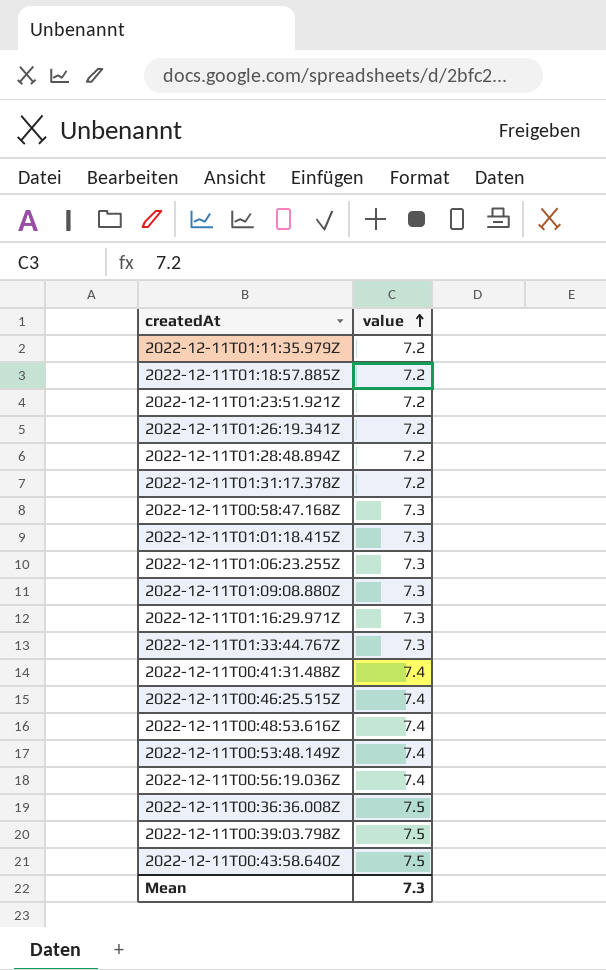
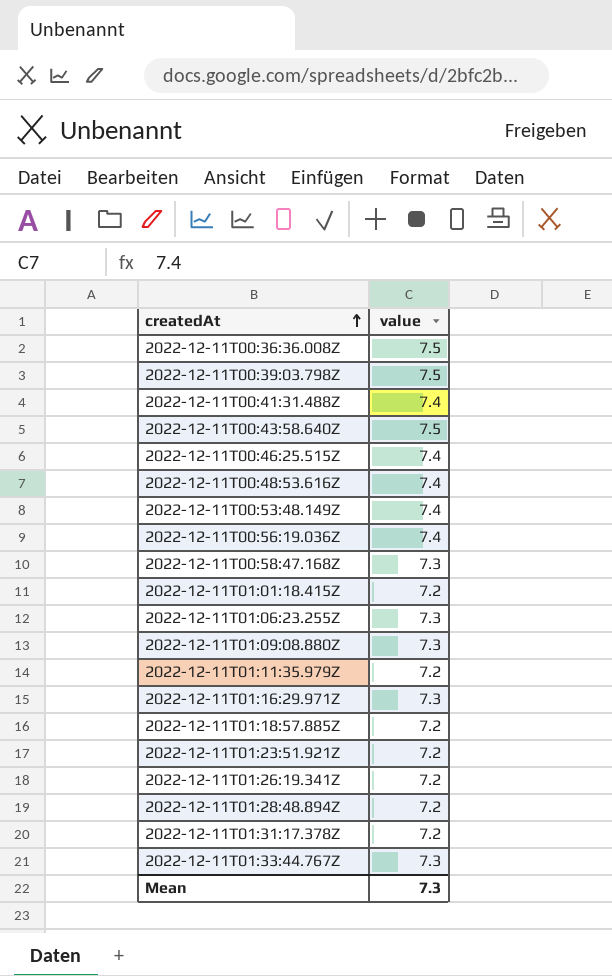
row order: value ascending -> createdAt ascending
2022-12-11T01:01:18.415Z | value: 7.3 -> 7.2

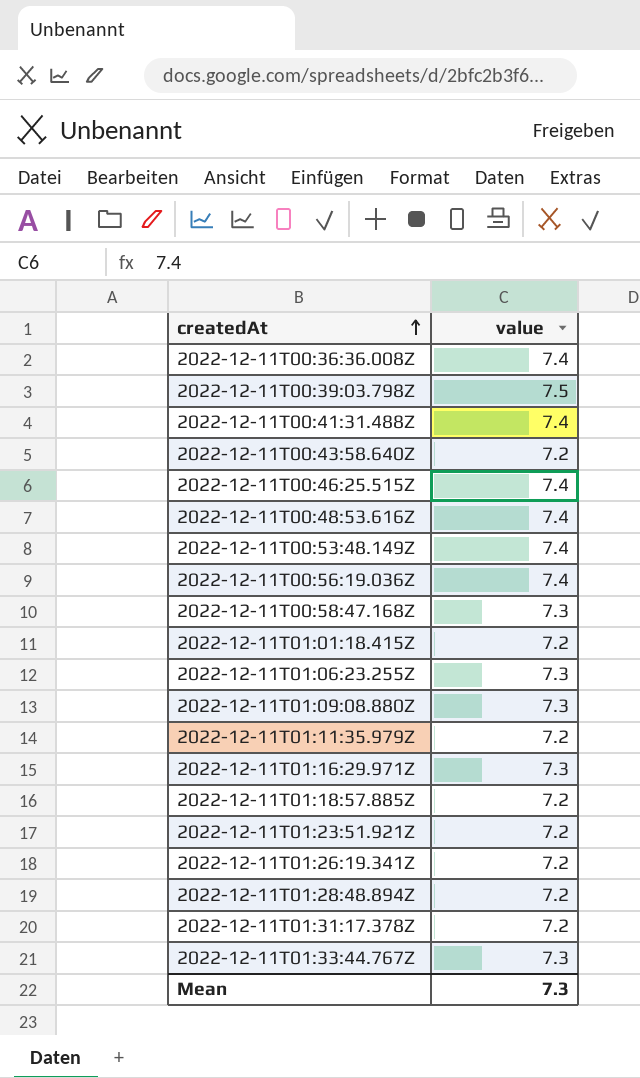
2022-12-11T00:36:36.008Z | value: 7.5 -> 7.4
2022-12-11T00:43:58.640Z | value: 7.5 -> 7.2

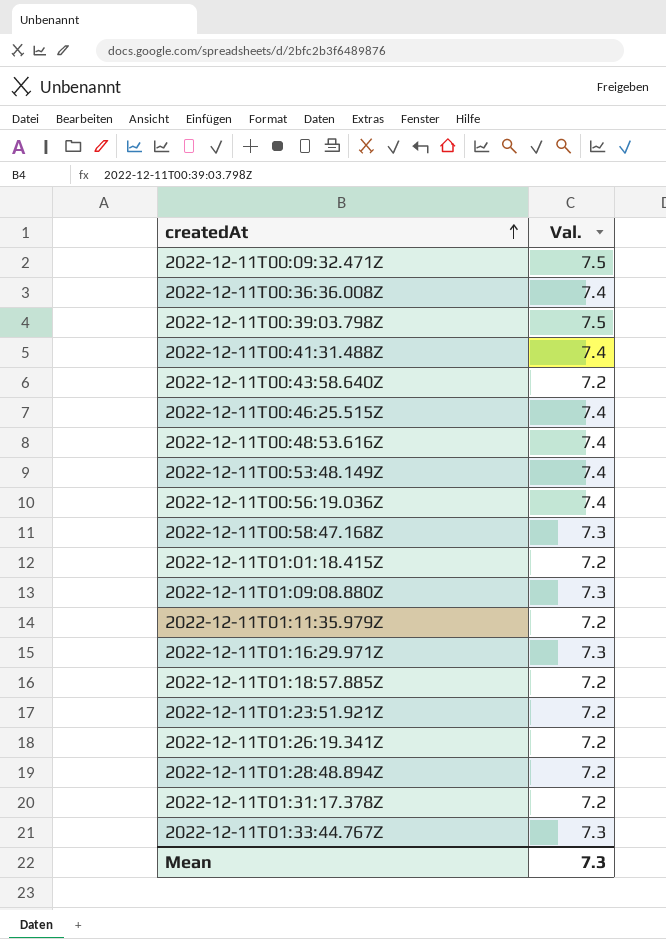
column name: value -> Val.
row 2022-12-11T01:06:23.255Z: 7.3 -> none
row 2022-12-11T00:09:32.471Z: none -> 7.5

